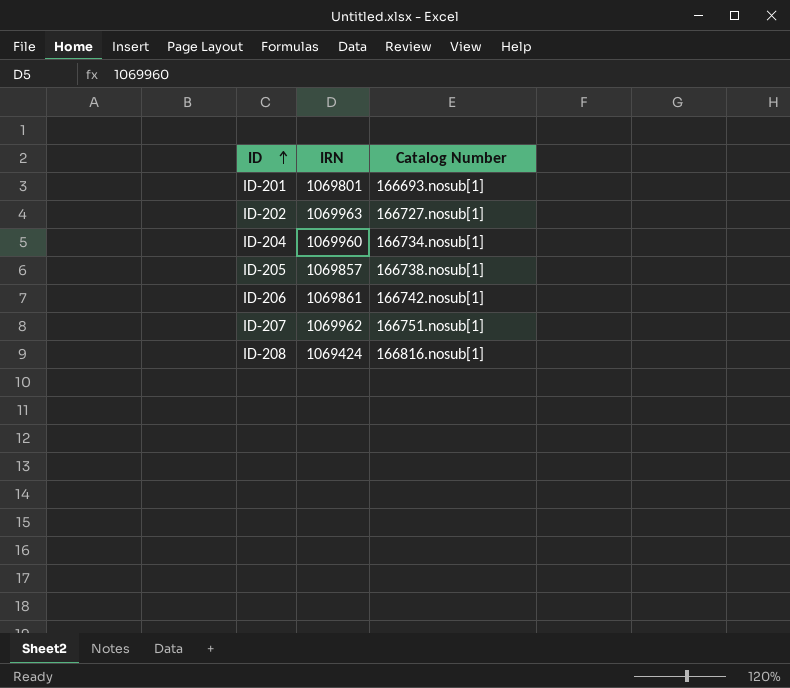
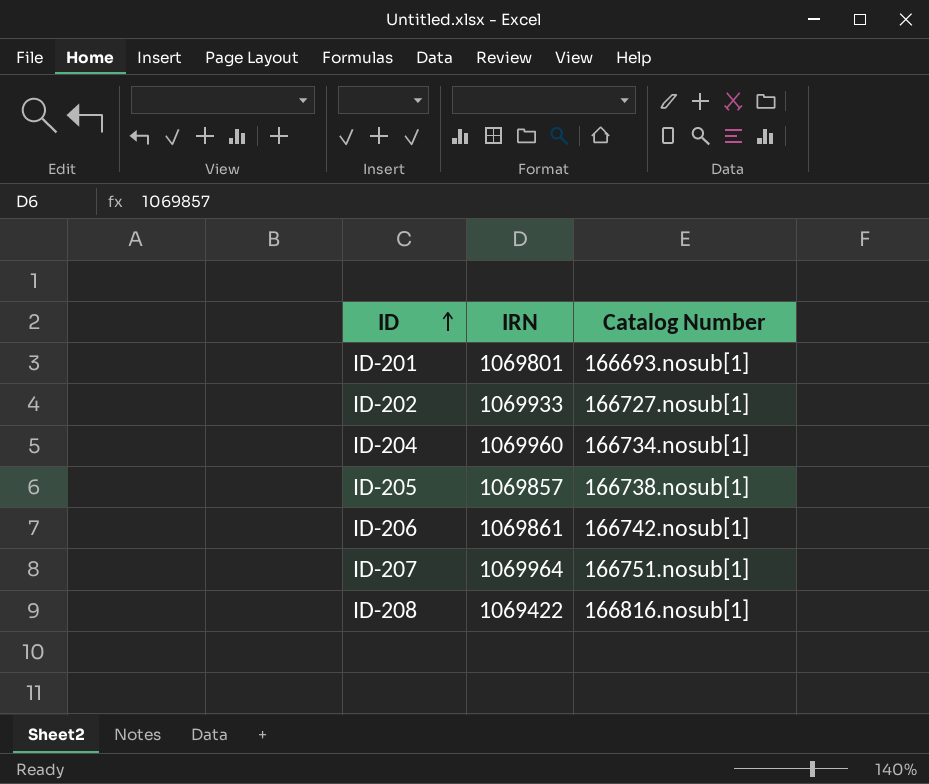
ID-202 | IRN: 1069963 -> 1069933
ID-207 | IRN: 1069962 -> 1069964
ID-208 | IRN: 1069424 -> 1069422

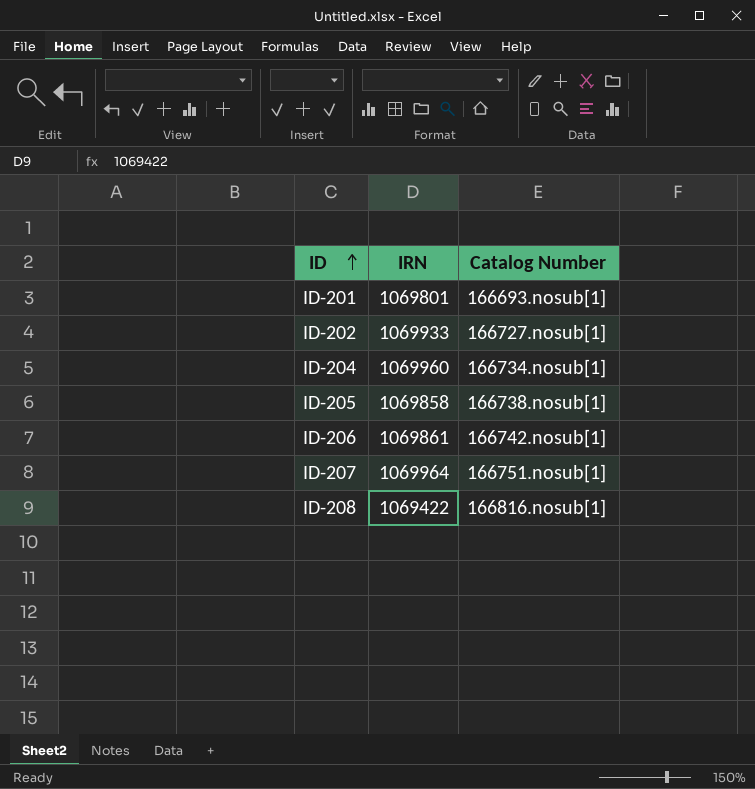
ID-205 | IRN: 1069857 -> 1069858

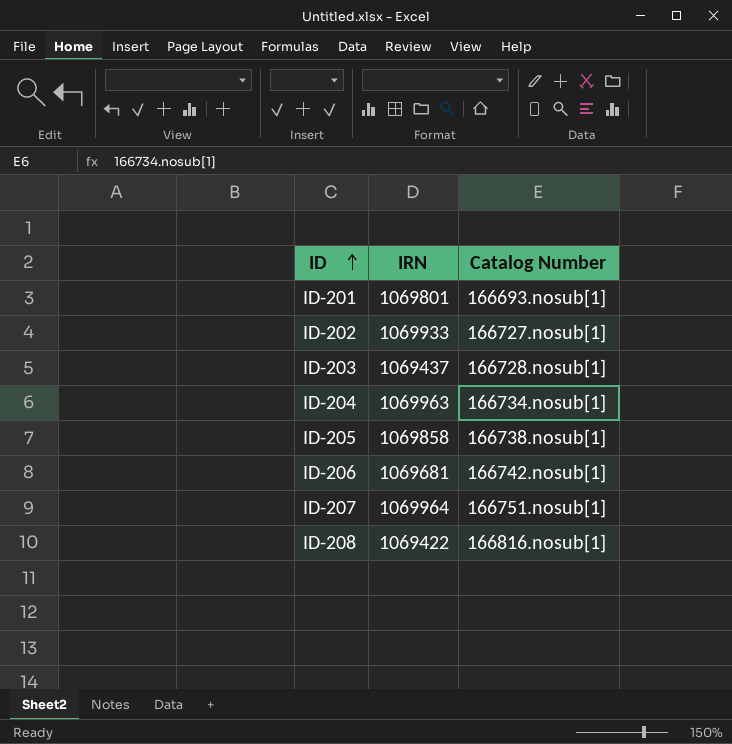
row ID-203: none -> 1069437 | 166728.nosub[1]
ID-204 | IRN: 1069960 -> 1069963
ID-206 | IRN: 1069861 -> 1069681

